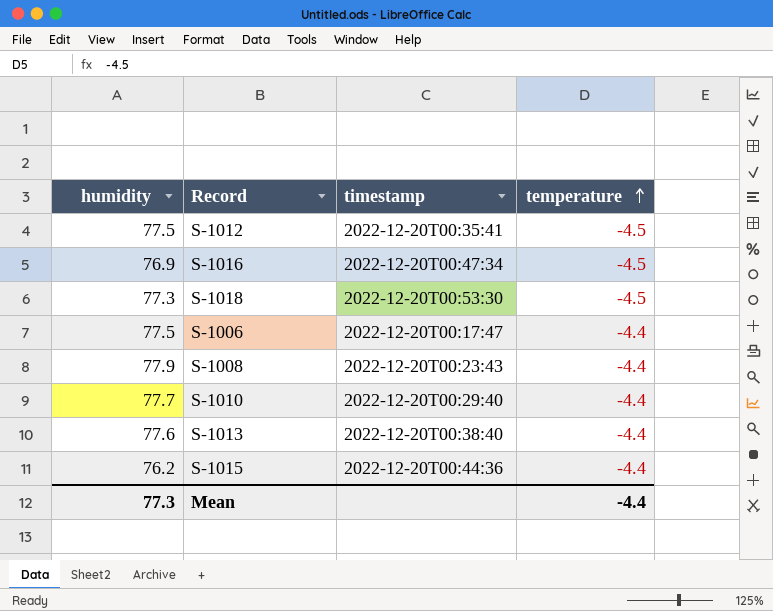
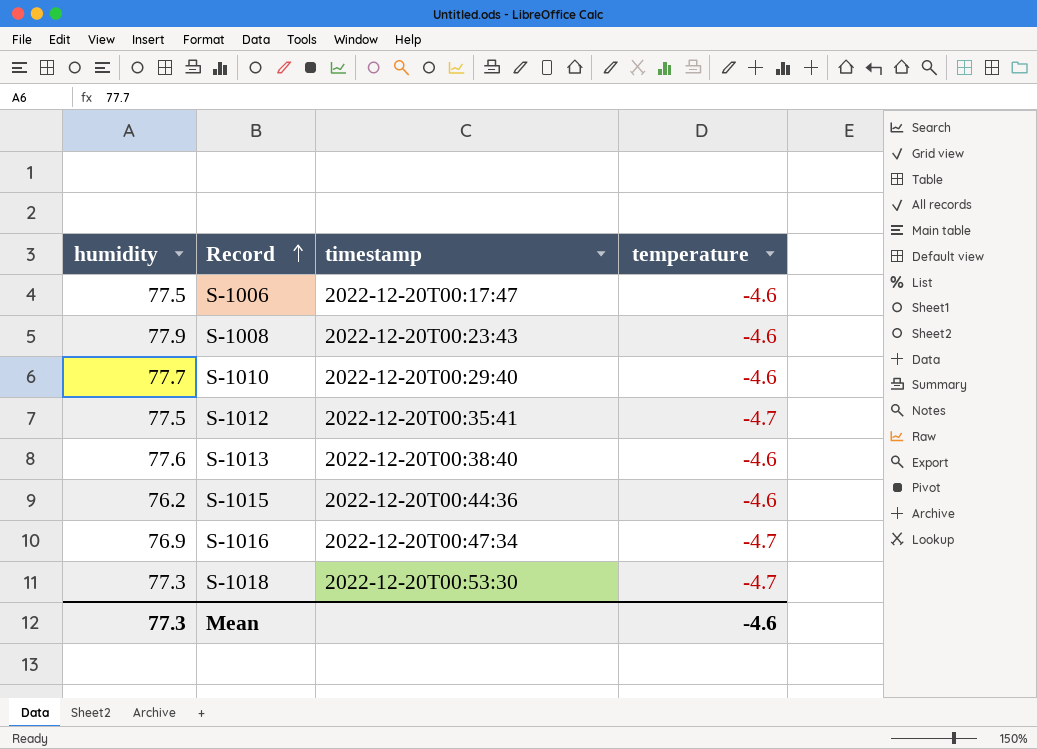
row order: temperature ascending -> Record ascending
S-1006 | temperature: -4.4 -> -4.6
S-1008 | temperature: -4.4 -> -4.6
S-1010 | temperature: -4.4 -> -4.6
S-1012 | temperature: -4.5 -> -4.7
S-1013 | temperature: -4.4 -> -4.6
S-1015 | temperature: -4.4 -> -4.6
S-1016 | temperature: -4.5 -> -4.7
S-1018 | temperature: -4.5 -> -4.7
Mean | temperature: -4.4 -> -4.6

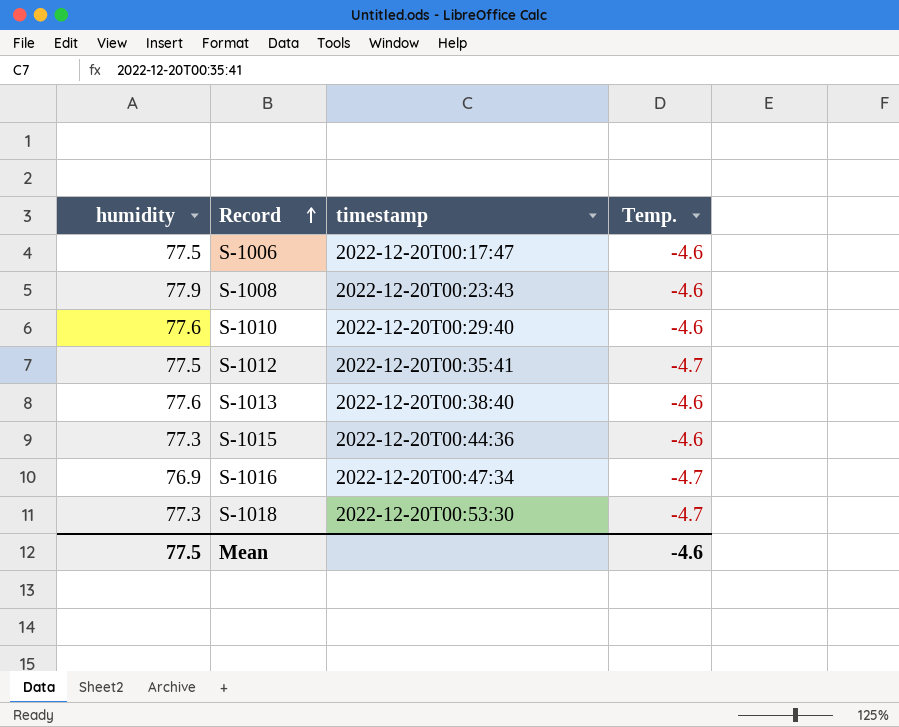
column name: temperature -> Temp.
S-1010 | humidity: 77.7 -> 77.6
S-1015 | humidity: 76.2 -> 77.3
Mean | humidity: 77.3 -> 77.5

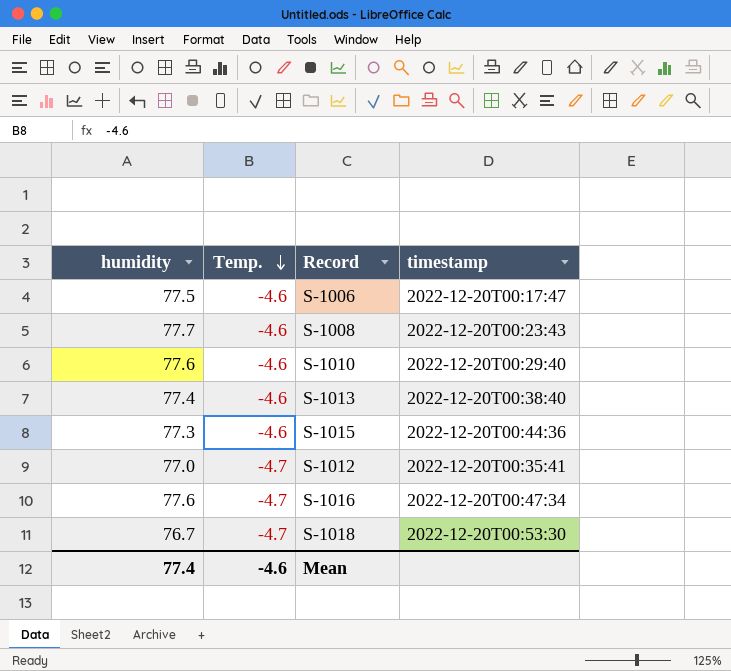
row order: Record ascending -> Temp. descending
column Temp. | position: 4 -> 2
S-1008 | humidity: 77.9 -> 77.7
S-1013 | humidity: 77.6 -> 77.4
S-1012 | humidity: 77.5 -> 77.0
S-1016 | humidity: 76.9 -> 77.6
S-1018 | humidity: 77.3 -> 76.7
Mean | humidity: 77.5 -> 77.4

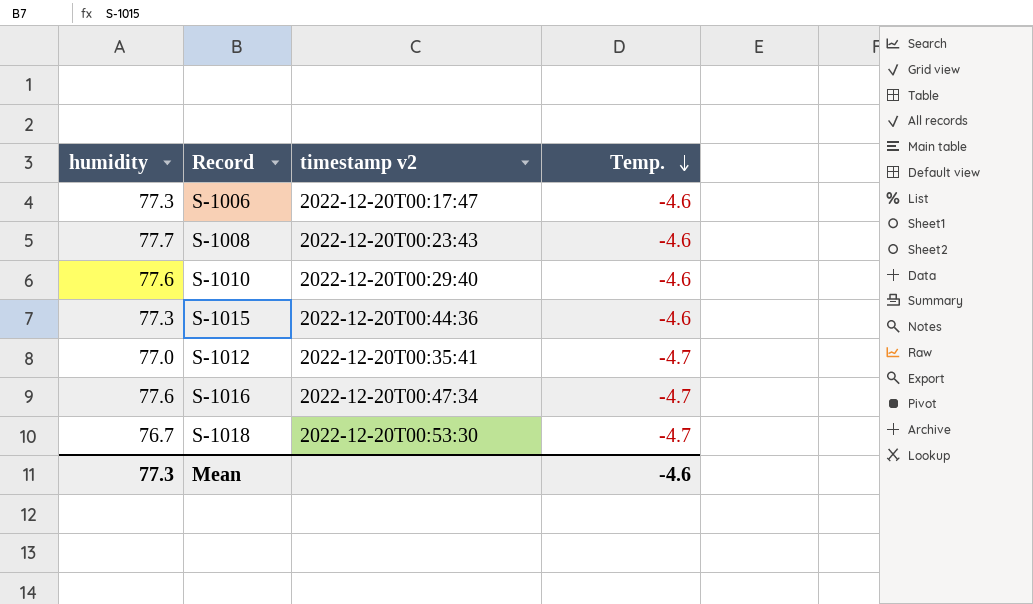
column name: timestamp -> timestamp v2
column Temp. | position: 2 -> 4
row S-1013: 77.4 | -4.6 | 2022-12-20T00:38:40 -> none
S-1006 | humidity: 77.5 -> 77.3
Mean | humidity: 77.4 -> 77.3

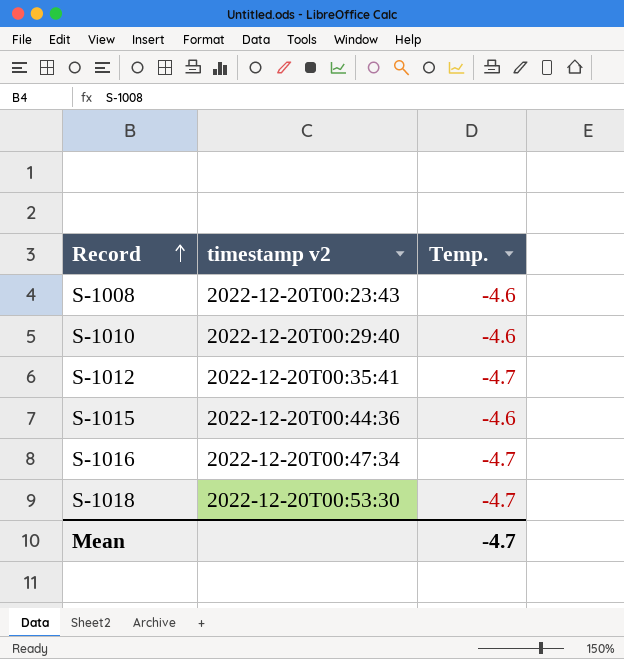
row order: Temp. descending -> Record ascending
column humidity | position: 1 -> none
row S-1006: 77.3 | 2022-12-20T00:17:47 | -4.6 -> none
Mean | Temp.: -4.6 -> -4.7

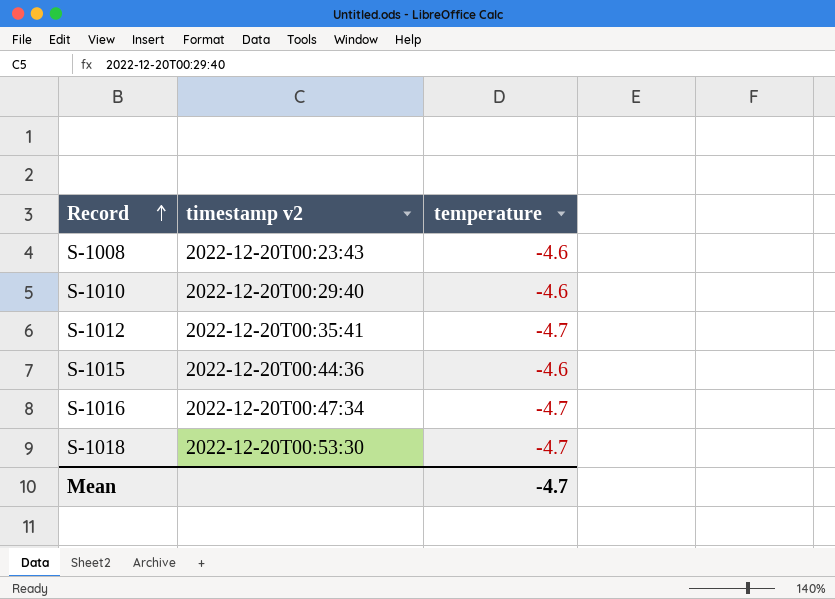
column name: Temp. -> temperature

